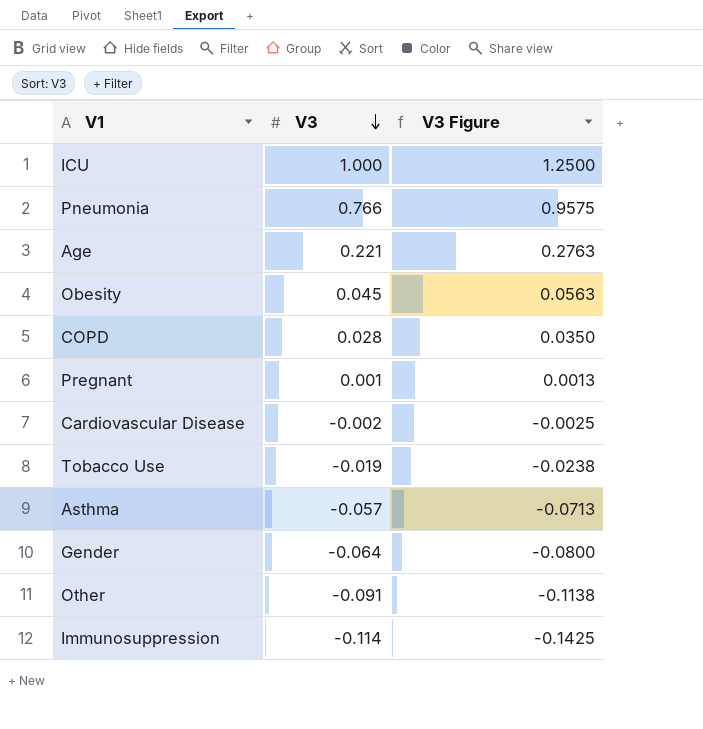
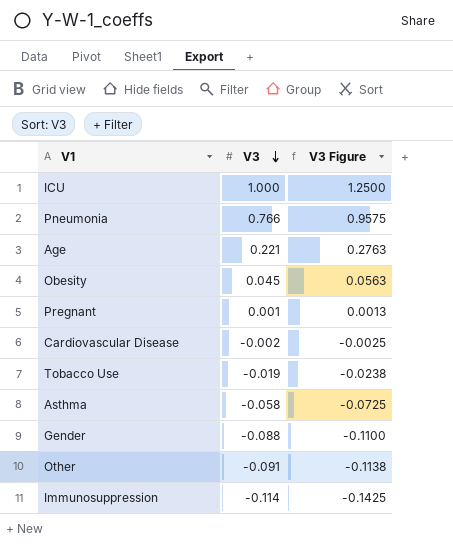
row COPD: 0.028 | 0.0350 -> none
Asthma | V3: -0.057 -> -0.058
Asthma | V3 Figure: -0.0713 -> -0.0725
Gender | V3: -0.064 -> -0.088
Gender | V3 Figure: -0.0800 -> -0.1100

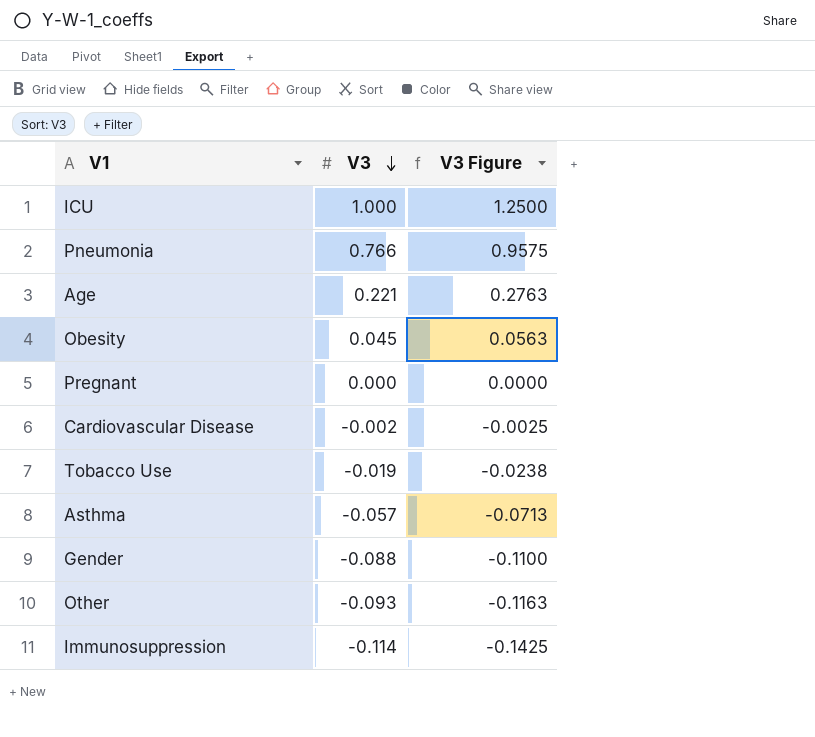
Pregnant | V3: 0.001 -> 0.000
Pregnant | V3 Figure: 0.0013 -> 0.0000
Asthma | V3: -0.058 -> -0.057
Asthma | V3 Figure: -0.0725 -> -0.0713
Other | V3: -0.091 -> -0.093
Other | V3 Figure: -0.1138 -> -0.1163

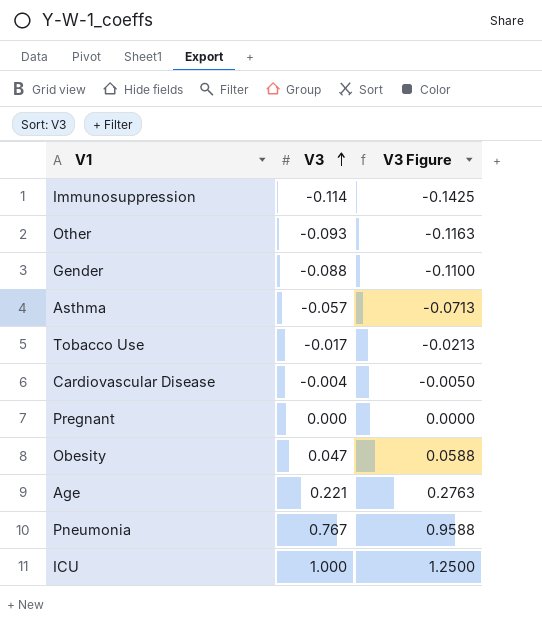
row order: V3 descending -> V3 ascending
Tobacco Use | V3: -0.019 -> -0.017
Tobacco Use | V3 Figure: -0.0238 -> -0.0213
Cardiovascular Disease | V3: -0.002 -> -0.004
Cardiovascular Disease | V3 Figure: -0.0025 -> -0.0050
Obesity | V3: 0.045 -> 0.047
Obesity | V3 Figure: 0.0563 -> 0.0588
Pneumonia | V3: 0.766 -> 0.767
Pneumonia | V3 Figure: 0.9575 -> 0.9588

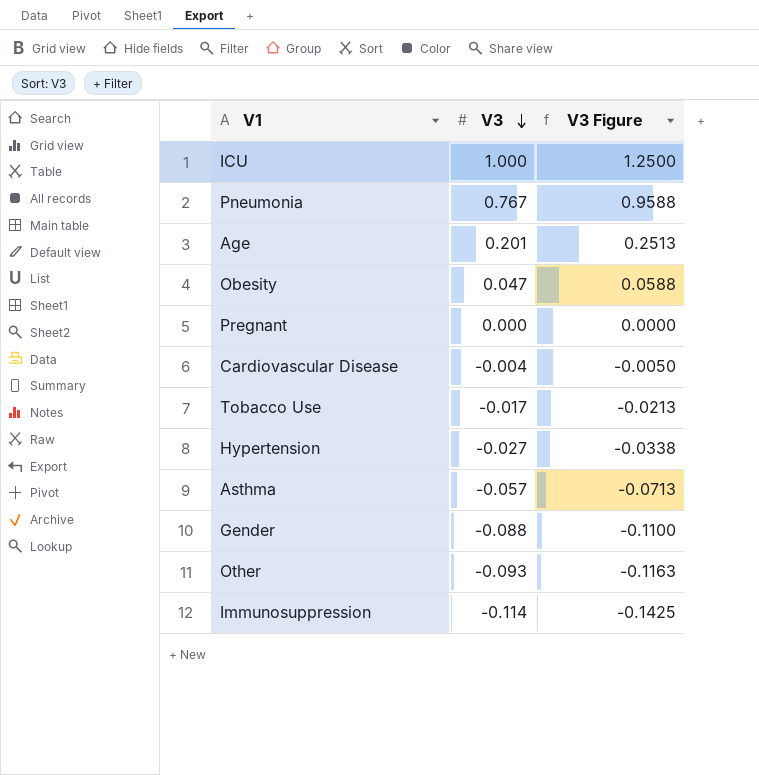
row order: V3 ascending -> V3 descending
Age | V3: 0.221 -> 0.201
Age | V3 Figure: 0.2763 -> 0.2513
row Hypertension: none -> -0.027 | -0.0338

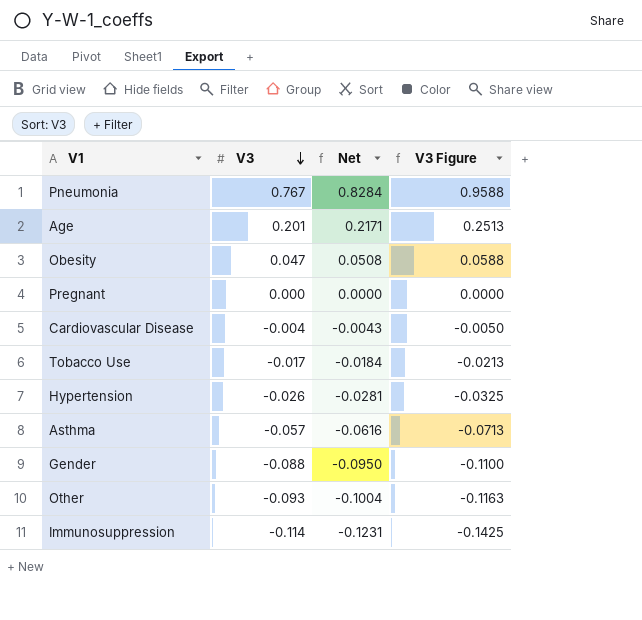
column Net | formula: none -> [V3] * 1.08
row ICU: 1.000 | 1.2500 -> none
Hypertension | V3: -0.027 -> -0.026
Hypertension | V3 Figure: -0.0338 -> -0.0325

